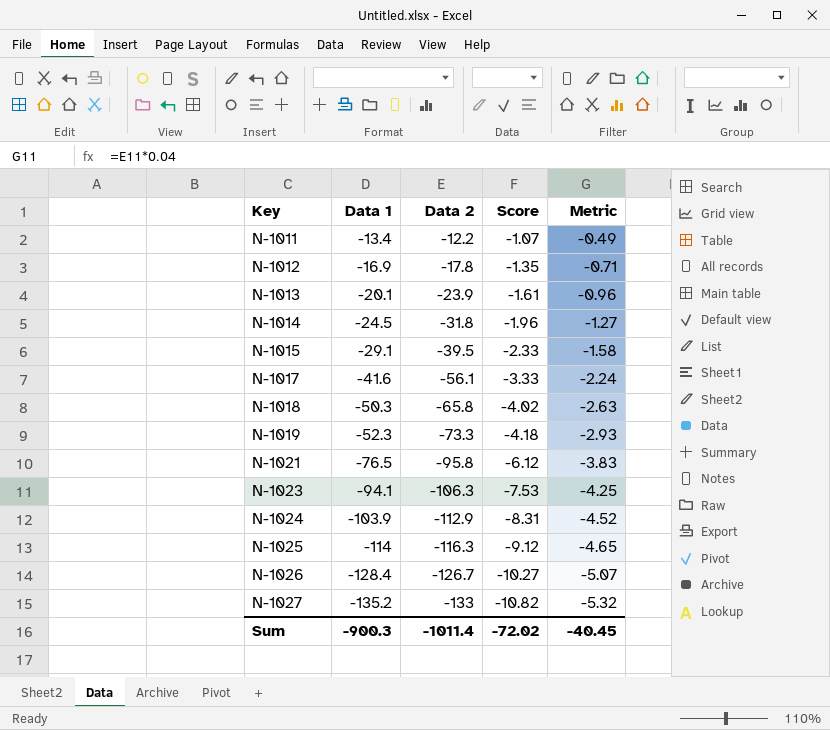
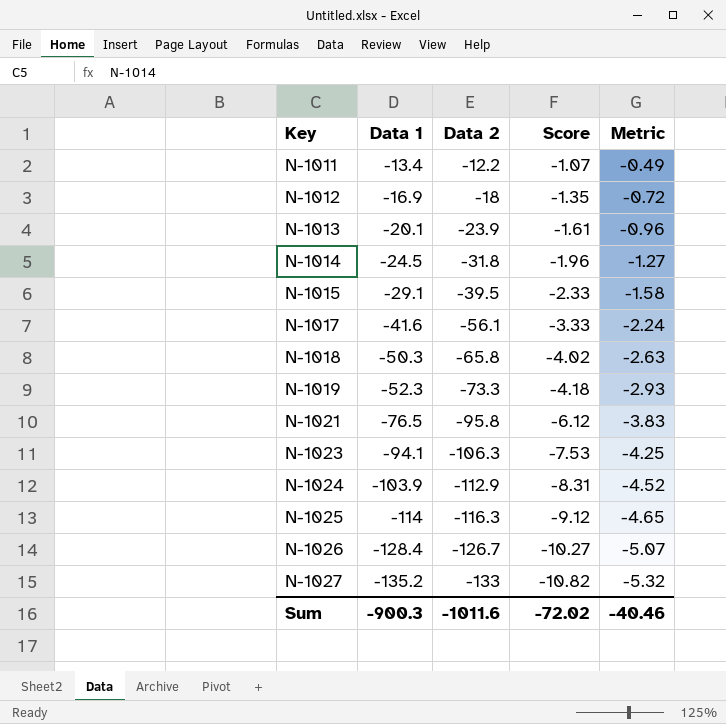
N-1012 | Data 2: -17.8 -> -18
N-1012 | Metric: -0.71 -> -0.72
Sum | Data 2: -1011.4 -> -1011.6
Sum | Metric: -40.45 -> -40.46

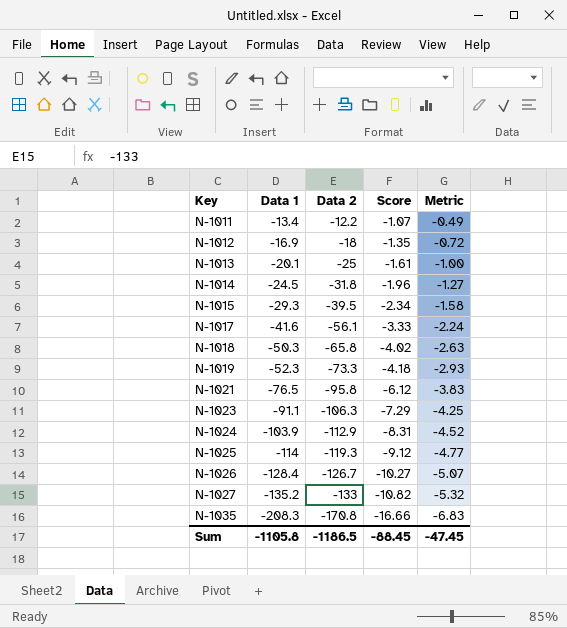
N-1013 | Data 2: -23.9 -> -25
N-1013 | Metric: -0.96 -> -1.00
N-1015 | Data 1: -29.1 -> -29.3
N-1015 | Score: -2.33 -> -2.34
N-1023 | Data 1: -94.1 -> -91.1
N-1023 | Score: -7.53 -> -7.29
N-1025 | Data 2: -116.3 -> -119.3
N-1025 | Metric: -4.65 -> -4.77
row N-1035: none -> -208.3 | -170.8 | -16.66 | -6.83
Sum | Data 1: -900.3 -> -1105.8
Sum | Data 2: -1011.6 -> -1186.5
Sum | Score: -72.02 -> -88.45
Sum | Metric: -40.46 -> -47.45

